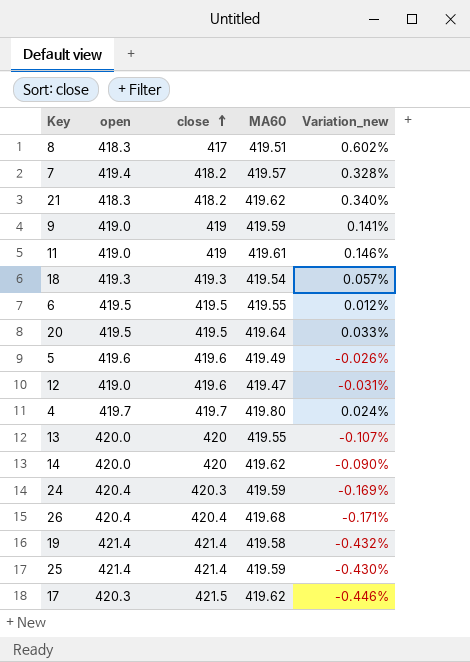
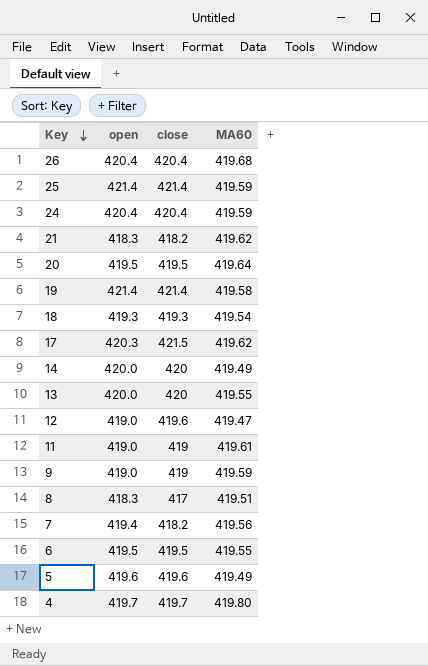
row order: close ascending -> Key descending
column Variation_new | formula: ([MA60] - [close]) / [close] -> none
24 | close: 420.3 -> 420.4
14 | MA60: 419.62 -> 419.49
7 | MA60: 419.57 -> 419.56

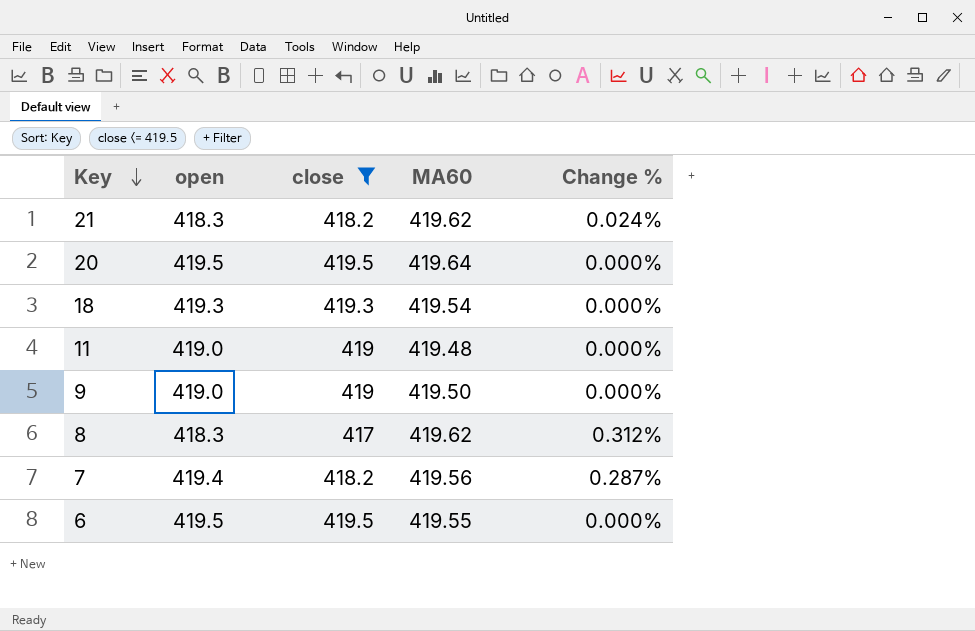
filter: none -> close <= 419.5
column Change % | formula: none -> ([open] - [close]) / [close]
11 | MA60: 419.61 -> 419.48
9 | MA60: 419.59 -> 419.50
8 | MA60: 419.51 -> 419.62

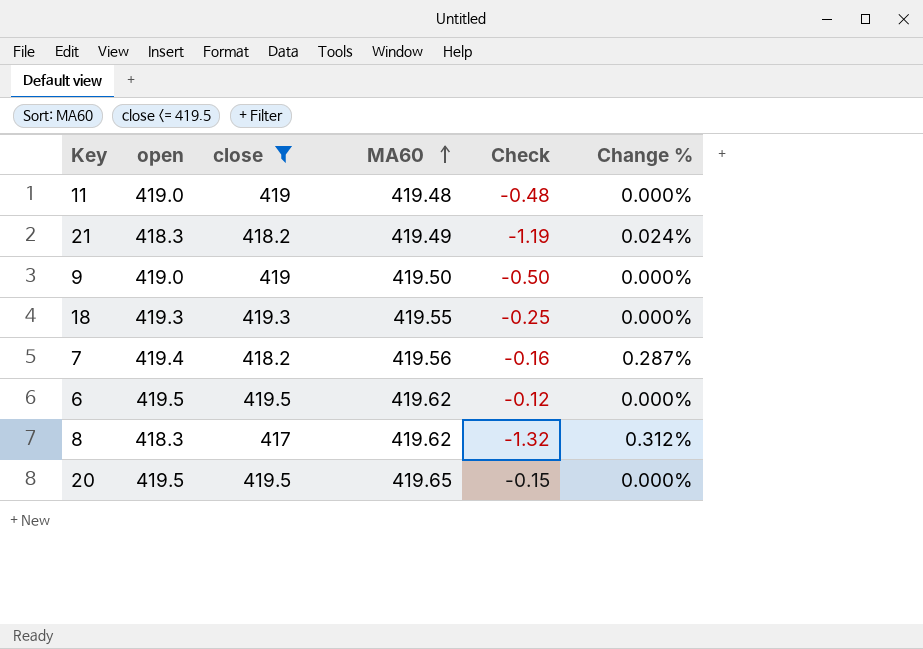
row order: Key descending -> MA60 ascending
column Check | formula: none -> [open] - [MA60]
21 | MA60: 419.62 -> 419.49
18 | MA60: 419.54 -> 419.55
6 | MA60: 419.55 -> 419.62
20 | MA60: 419.64 -> 419.65

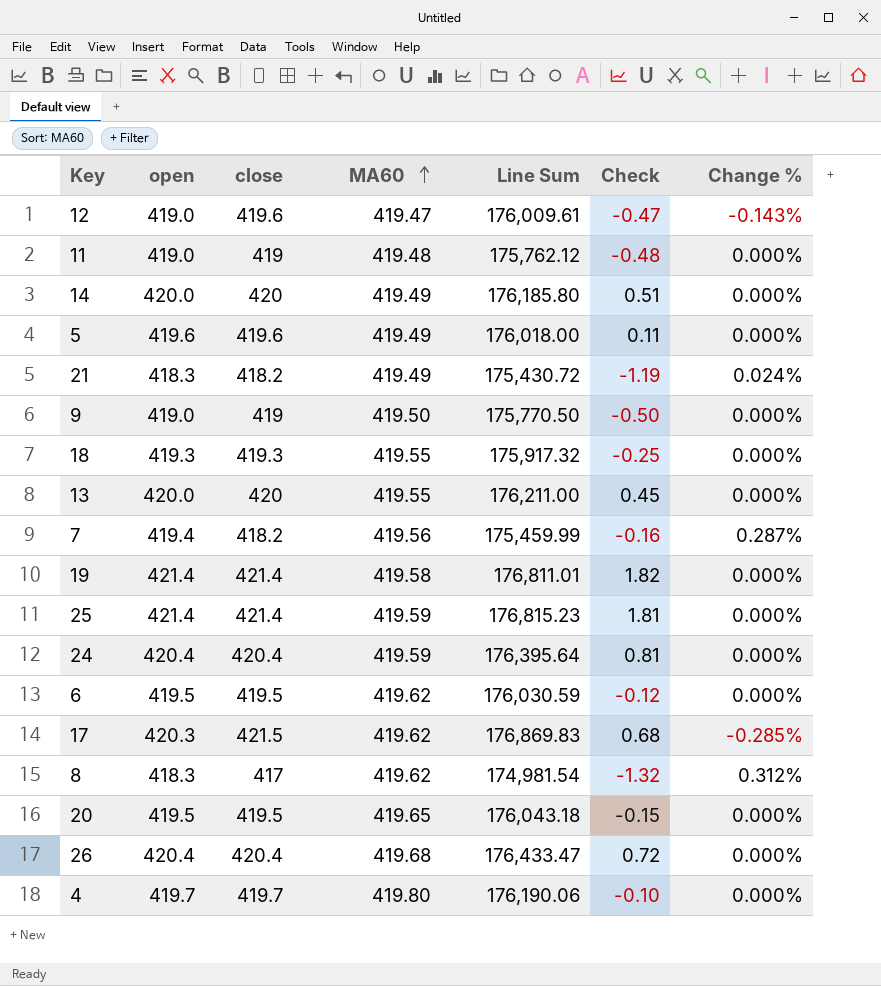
filter: close <= 419.5 -> none
column Line Sum | formula: none -> [close] * [MA60]

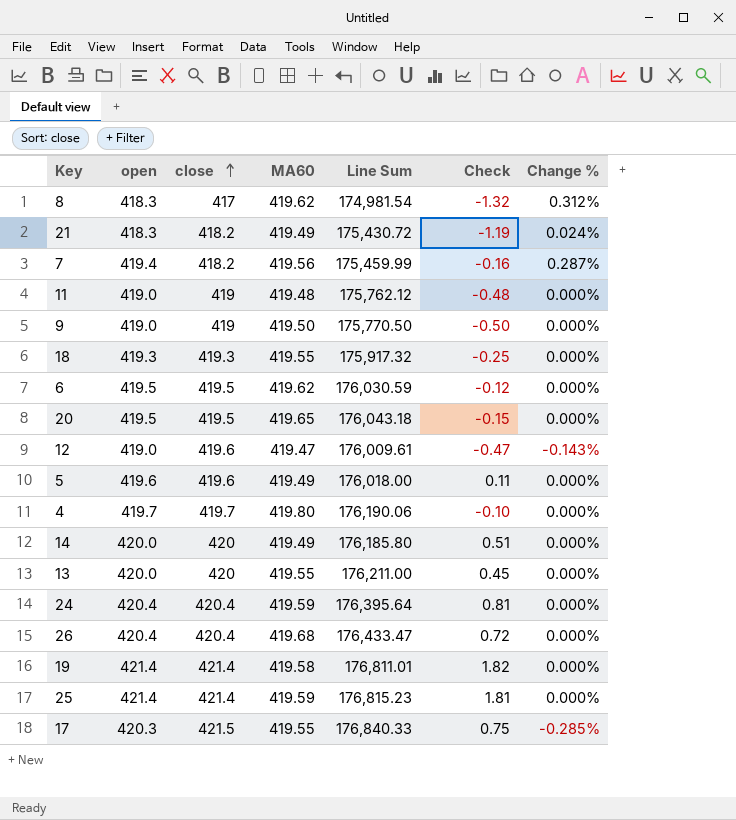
row order: MA60 ascending -> close ascending
17 | MA60: 419.62 -> 419.55
17 | Line Sum: 176,869.83 -> 176,840.33
17 | Check: 0.68 -> 0.75

